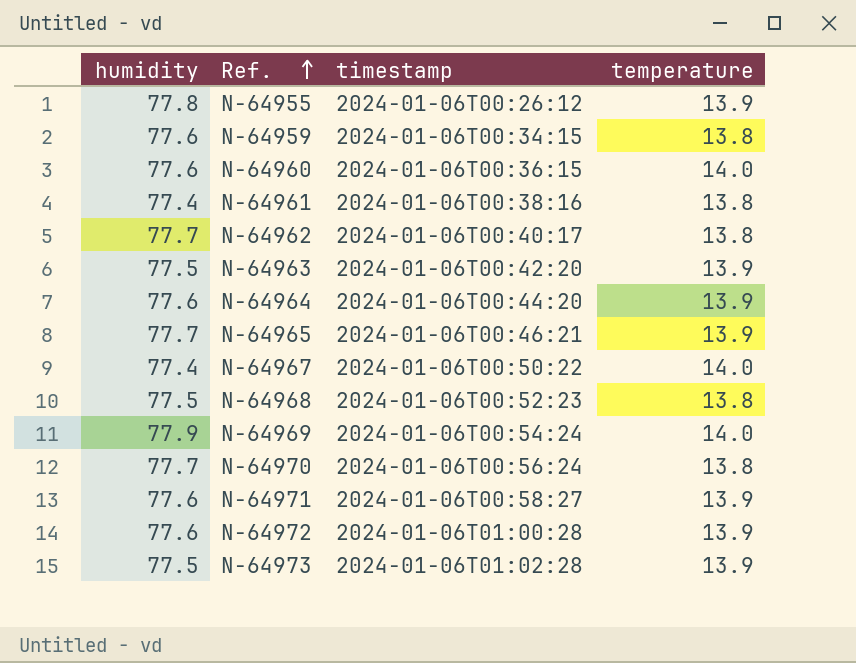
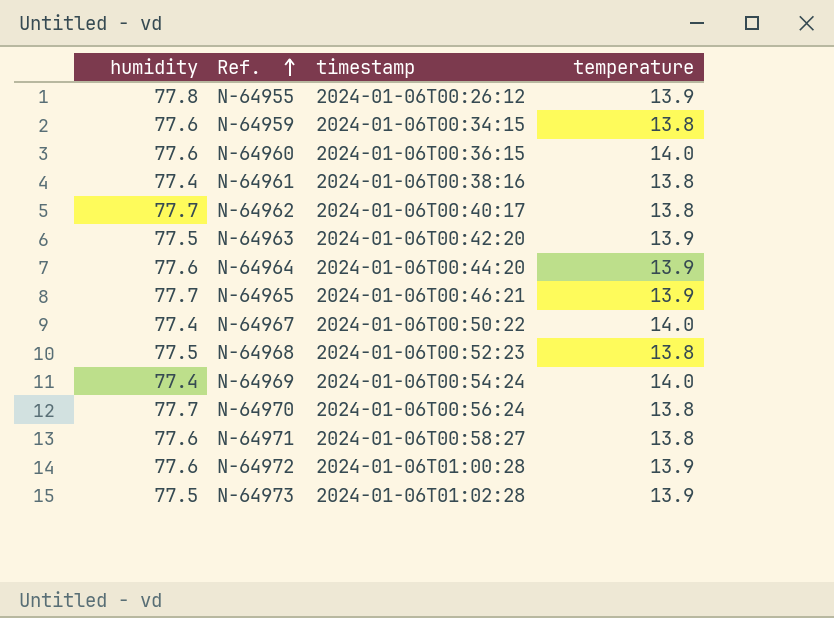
N-64969 | humidity: 77.9 -> 77.4
N-64971 | temperature: 13.9 -> 13.8

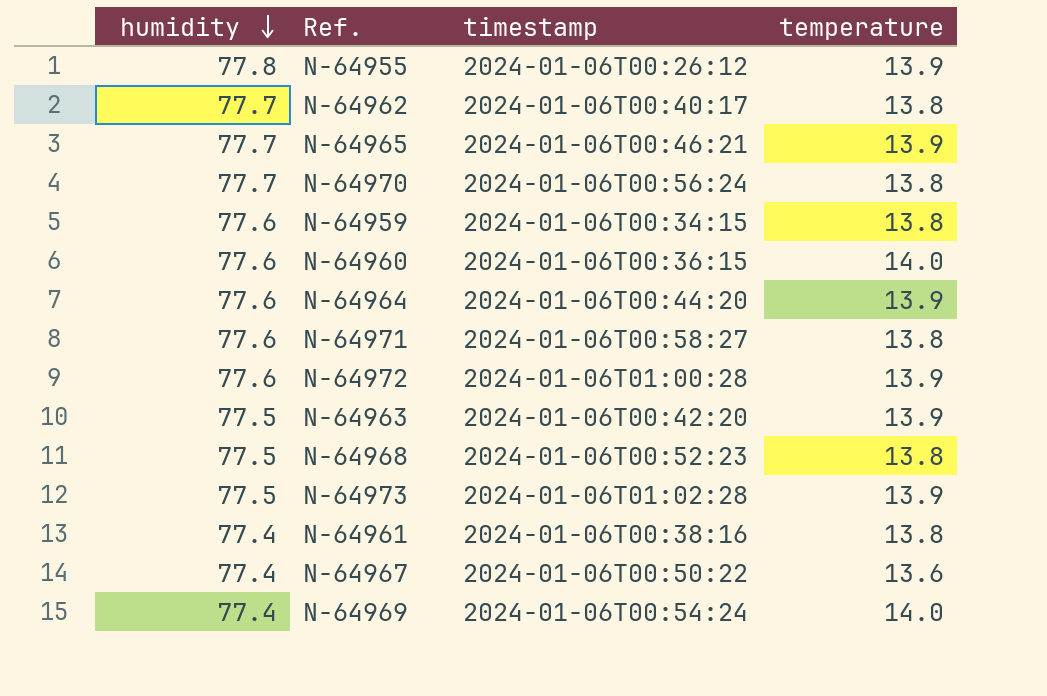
row order: Ref. ascending -> humidity descending
N-64967 | temperature: 14.0 -> 13.6

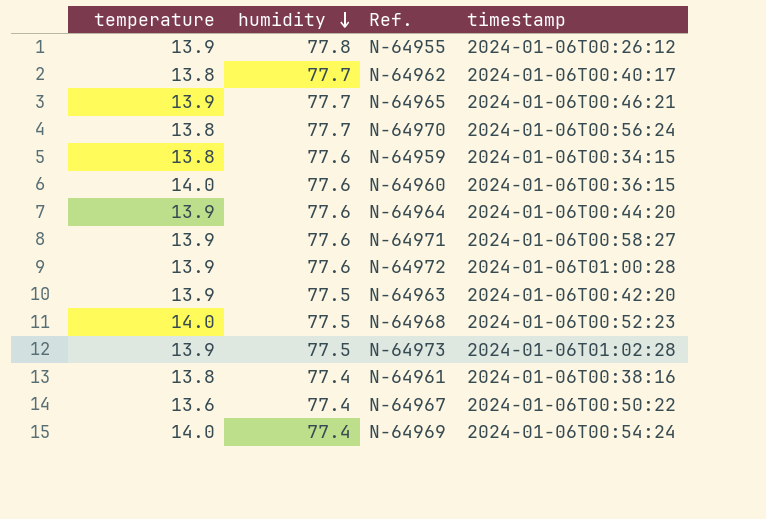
column temperature | position: 4 -> 1
N-64971 | temperature: 13.8 -> 13.9
N-64968 | temperature: 13.8 -> 14.0

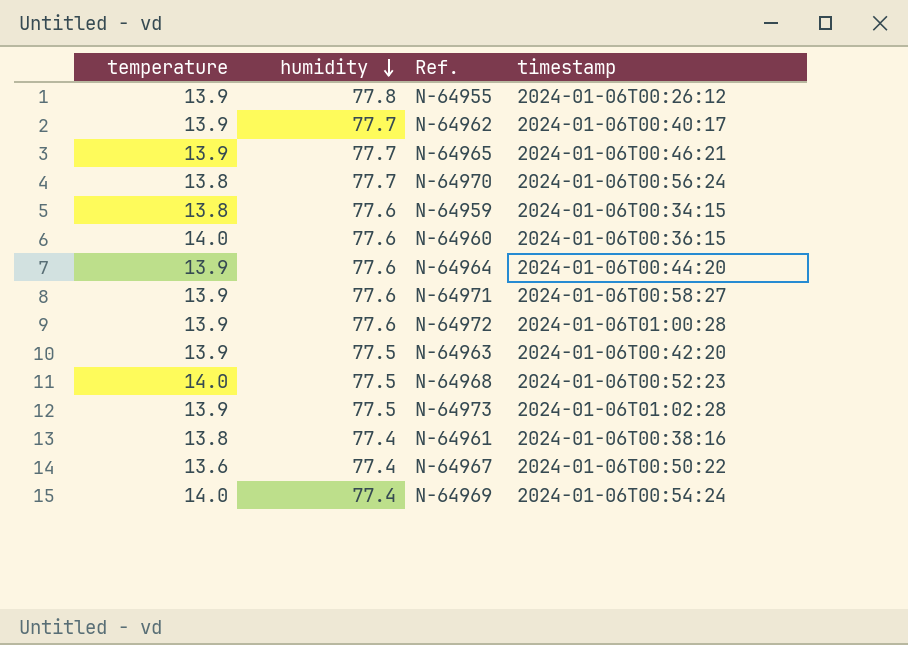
N-64962 | temperature: 13.8 -> 13.9

